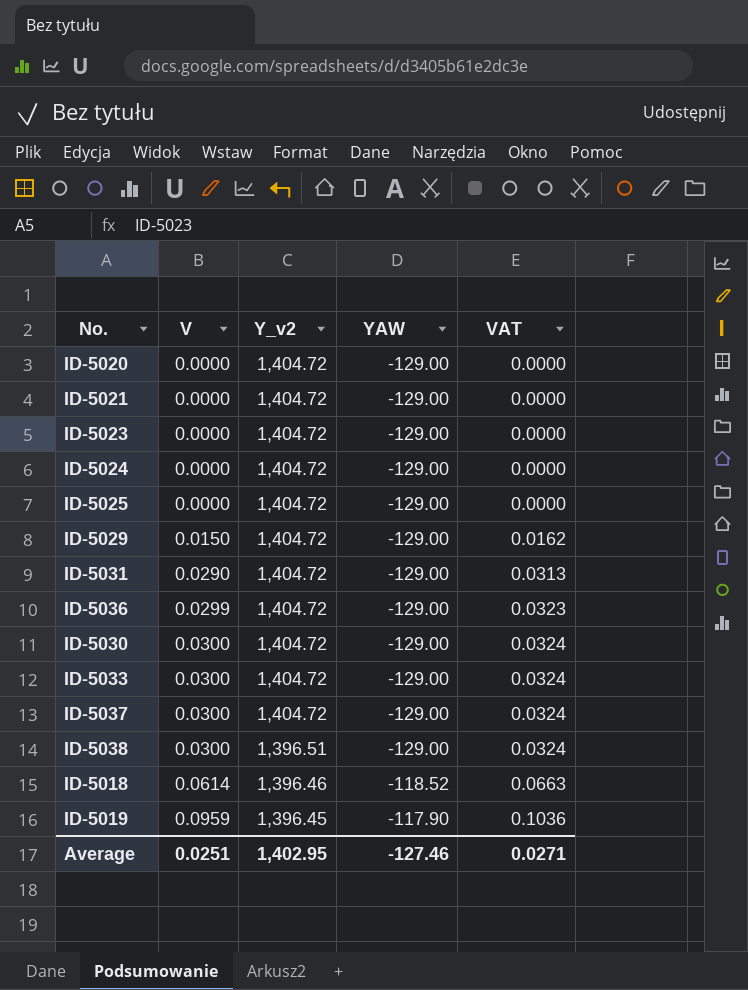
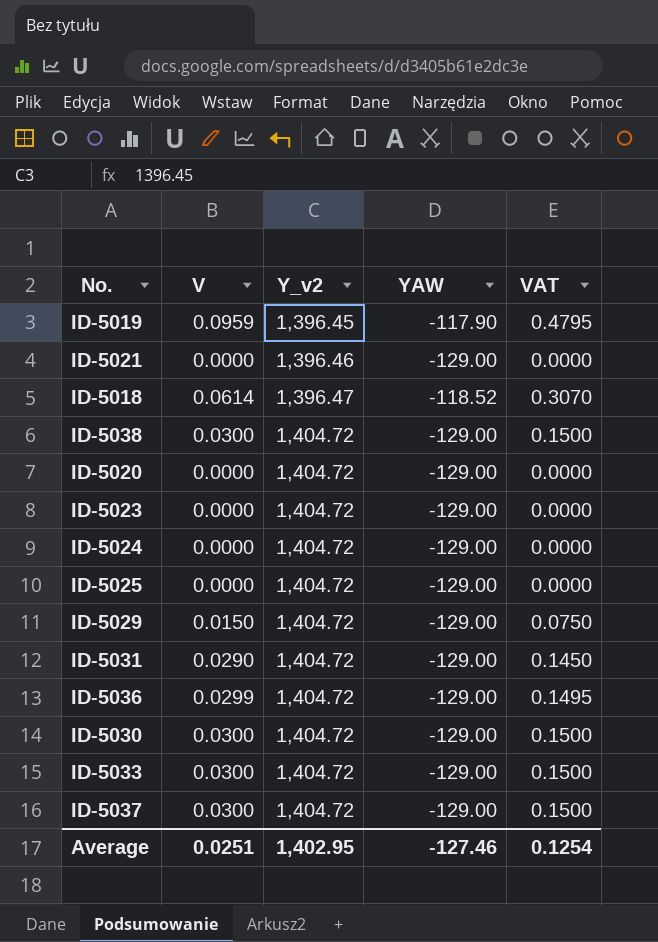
row order: V ascending -> Y_v2 ascending
column VAT | formula: [V] * 1.08 -> [V] * 5
ID-5021 | Y_v2: 1,404.72 -> 1,396.46
ID-5018 | Y_v2: 1,396.46 -> 1,396.47
ID-5038 | Y_v2: 1,396.51 -> 1,404.72
Average | VAT: 0.0271 -> 0.1254

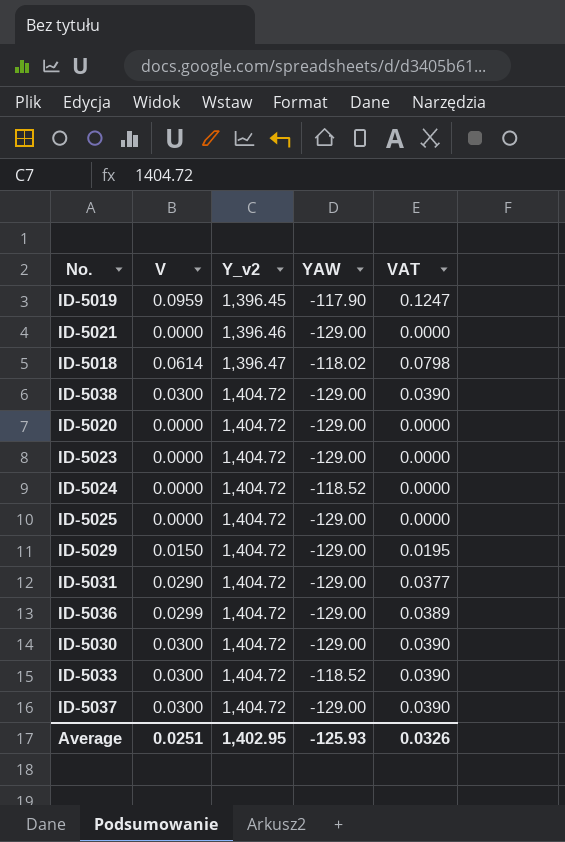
column VAT | formula: [V] * 5 -> [V] * 1.3
ID-5018 | YAW: -118.52 -> -118.02
ID-5024 | YAW: -129.00 -> -118.52
ID-5033 | YAW: -129.00 -> -118.52
Average | YAW: -127.46 -> -125.93
Average | VAT: 0.1254 -> 0.0326

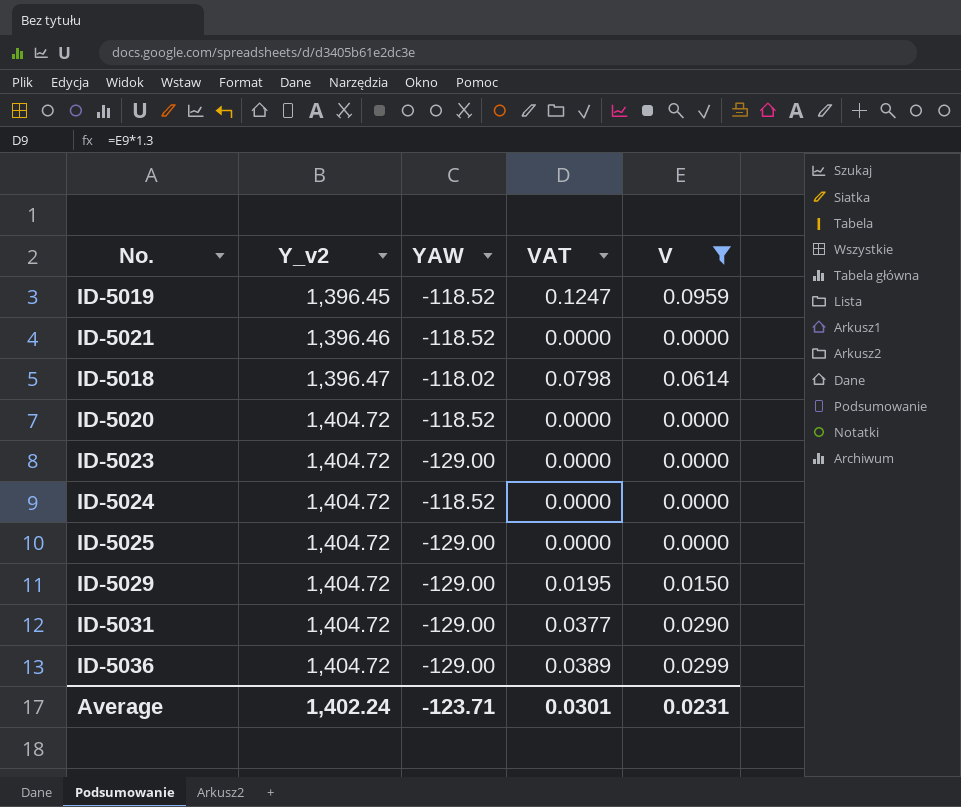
filter: none -> V != 0.0300
column V | position: 2 -> 5
ID-5019 | YAW: -117.90 -> -118.52
ID-5021 | YAW: -129.00 -> -118.52
ID-5020 | YAW: -129.00 -> -118.52
Average | Y_v2: 1,402.95 -> 1,402.24
Average | YAW: -125.93 -> -123.71
Average | VAT: 0.0326 -> 0.0301
Average | V: 0.0251 -> 0.0231

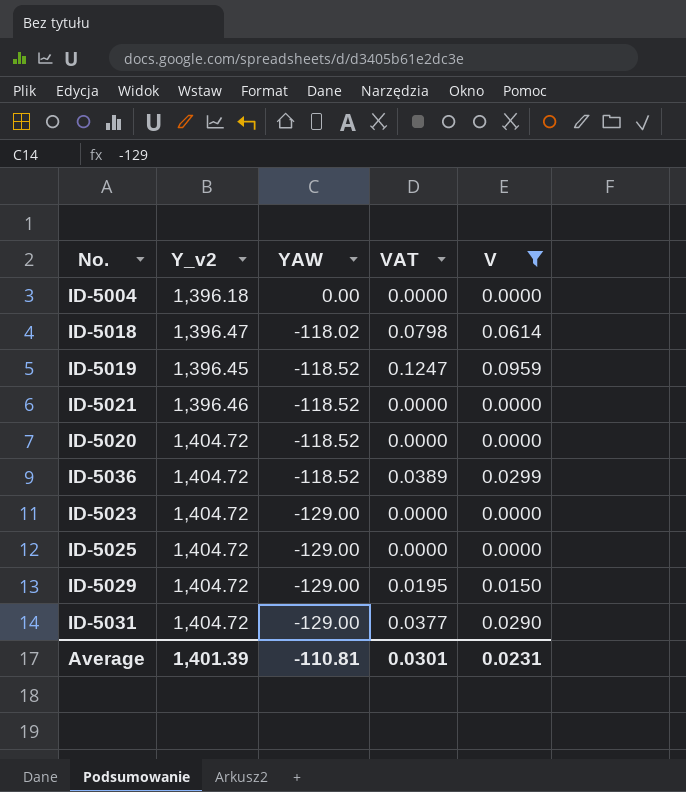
row order: Y_v2 ascending -> YAW descending
row ID-5024: 1,404.72 | -118.52 | 0.0000 | 0.0000 -> none
row ID-5004: none -> 1,396.18 | 0.00 | 0.0000 | 0.0000
ID-5036 | YAW: -129.00 -> -118.52
Average | Y_v2: 1,402.24 -> 1,401.39
Average | YAW: -123.71 -> -110.81

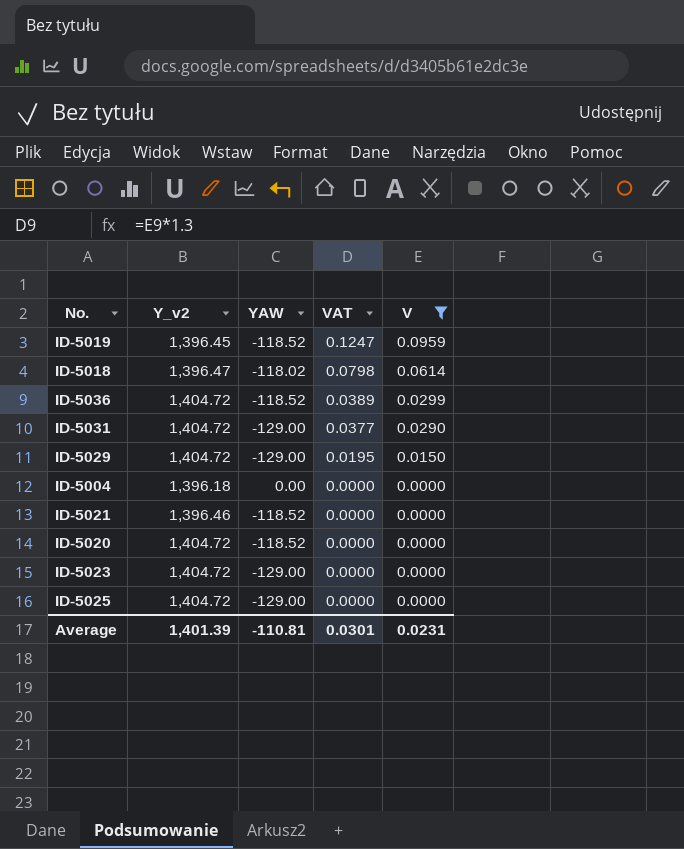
row order: YAW descending -> VAT descending

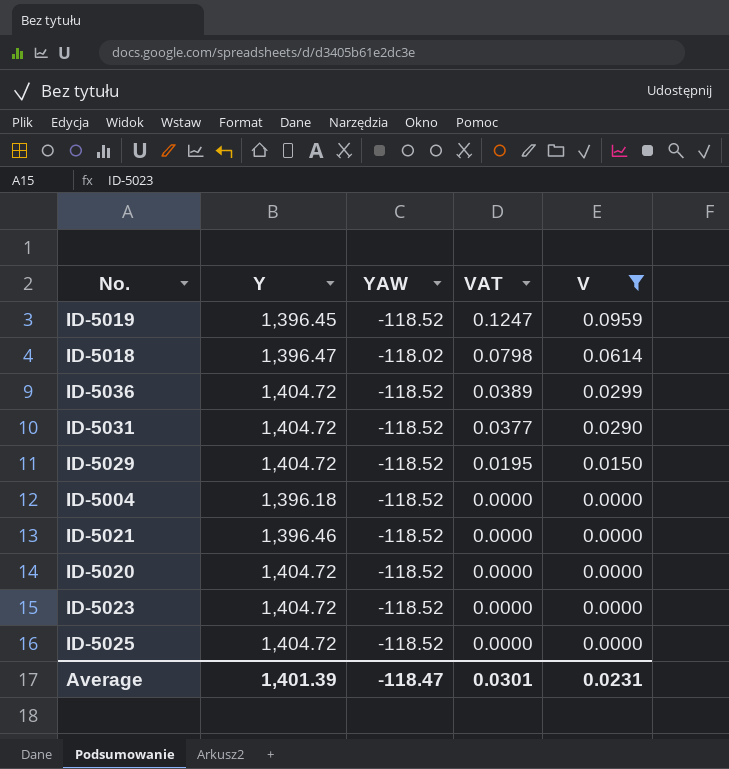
column name: Y_v2 -> Y
ID-5031 | YAW: -129.00 -> -118.52
ID-5029 | YAW: -129.00 -> -118.52
ID-5004 | YAW: 0.00 -> -118.52
ID-5023 | YAW: -129.00 -> -118.52
ID-5025 | YAW: -129.00 -> -118.52
Average | YAW: -110.81 -> -118.47

